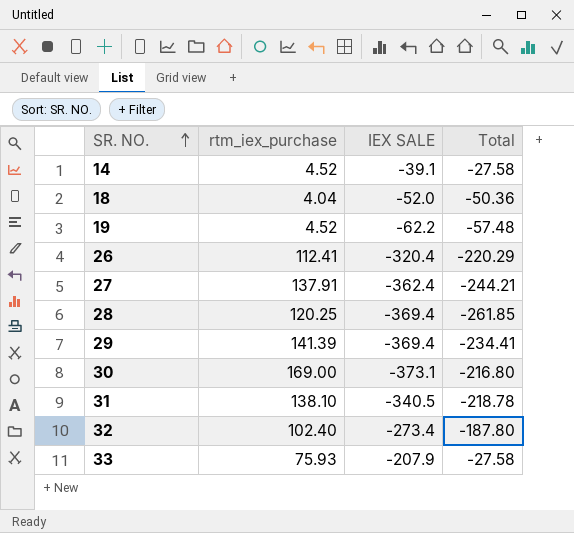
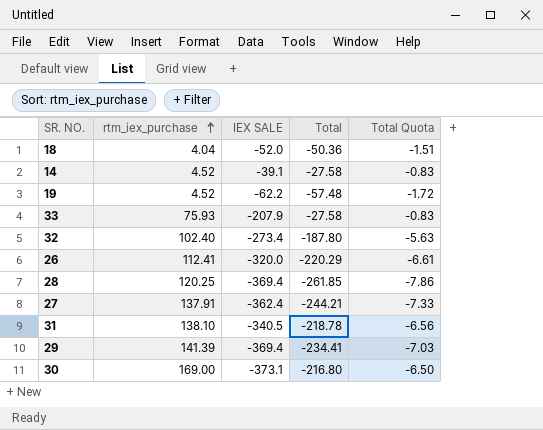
row order: SR. NO. ascending -> rtm_iex_purchase ascending
column Total Quota | formula: none -> [Total] * 0.03
26 | IEX SALE: -320.4 -> -320.0

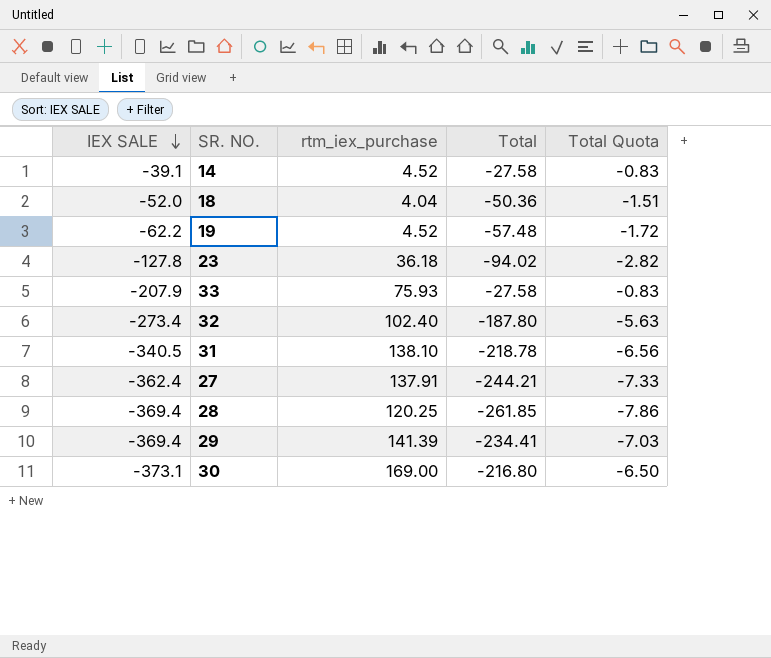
row order: rtm_iex_purchase ascending -> IEX SALE descending
column IEX SALE | position: 3 -> 1
row 26: 112.41 | -320.0 | -220.29 | -6.61 -> none
row 23: none -> -127.8 | 36.18 | -94.02 | -2.82

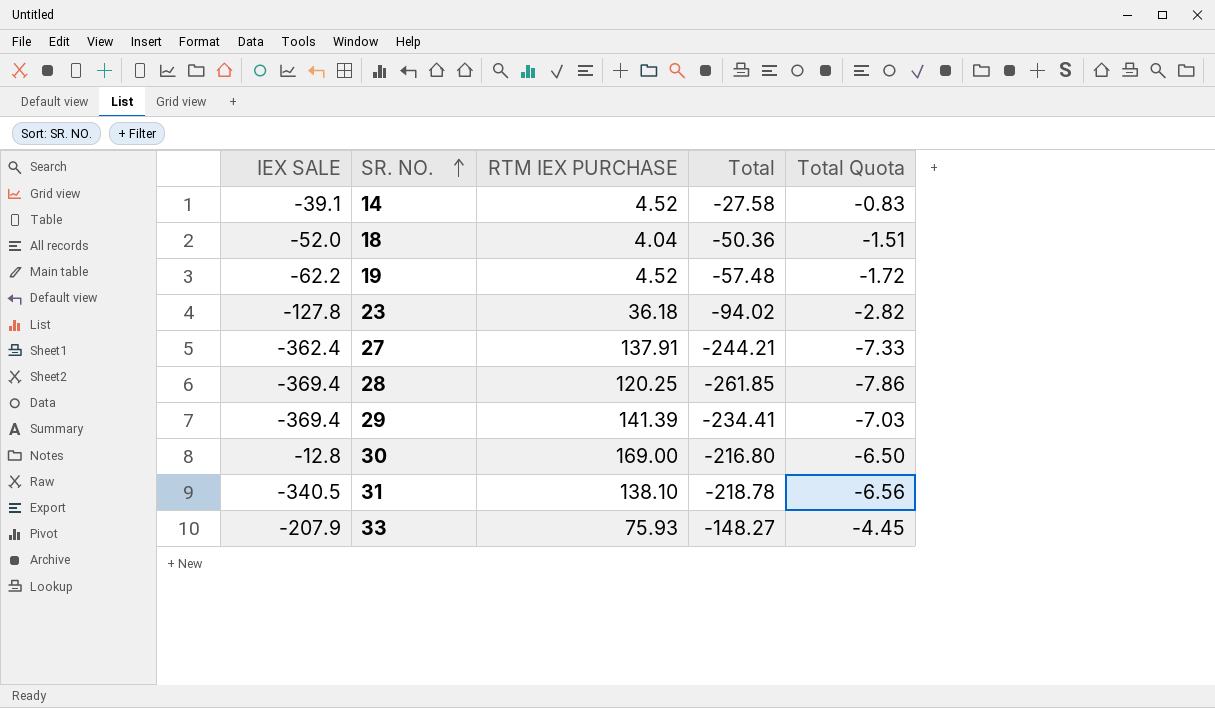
row order: IEX SALE descending -> SR. NO. ascending
column name: rtm_iex_purchase -> RTM IEX PURCHASE
row 32: -273.4 | 102.40 | -187.80 | -5.63 -> none
30 | IEX SALE: -373.1 -> -12.8
33 | Total: -27.58 -> -148.27
33 | Total Quota: -0.83 -> -4.45

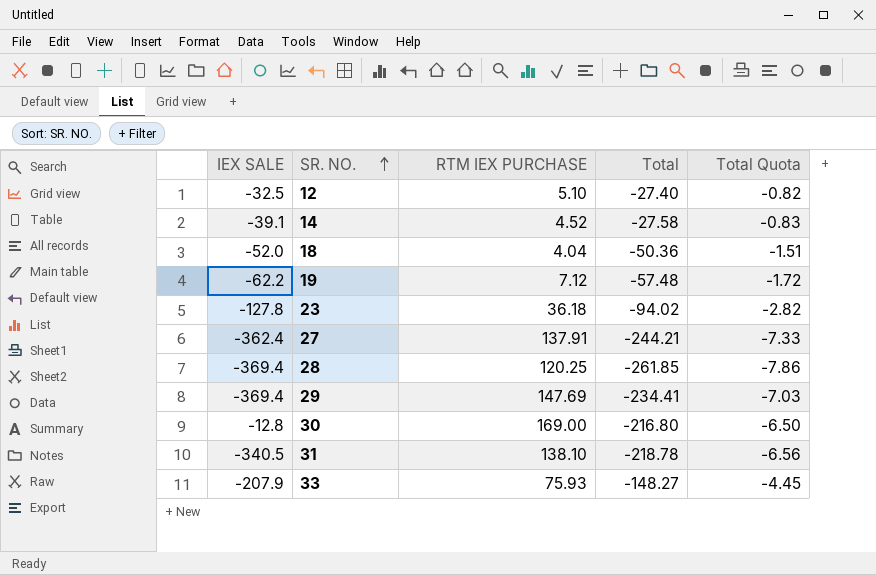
row 12: none -> -32.5 | 5.10 | -27.40 | -0.82
19 | RTM IEX PURCHASE: 4.52 -> 7.12
29 | RTM IEX PURCHASE: 141.39 -> 147.69

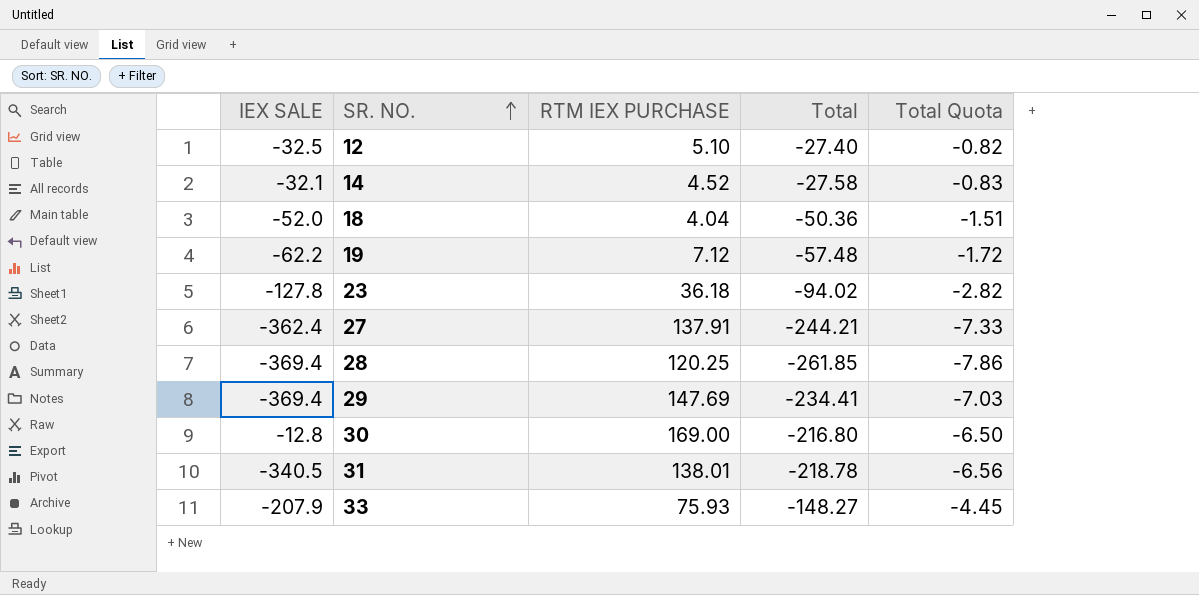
14 | IEX SALE: -39.1 -> -32.1
31 | RTM IEX PURCHASE: 138.10 -> 138.01

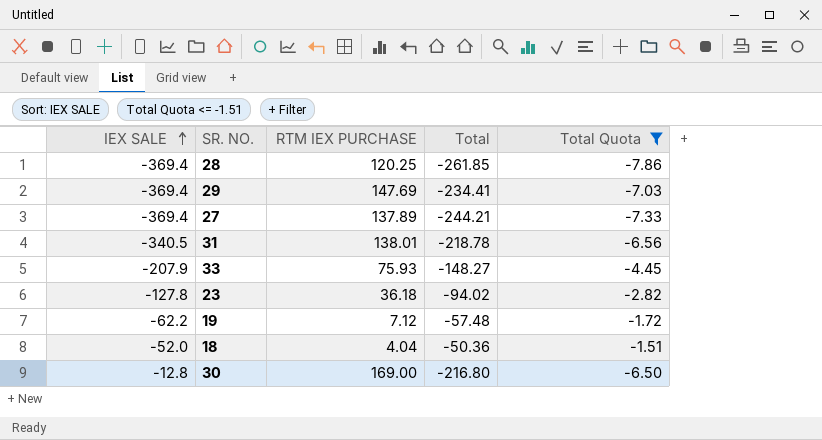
filter: none -> Total Quota <= -1.51
row order: SR. NO. ascending -> IEX SALE ascending
27 | IEX SALE: -362.4 -> -369.4
27 | RTM IEX PURCHASE: 137.91 -> 137.89

